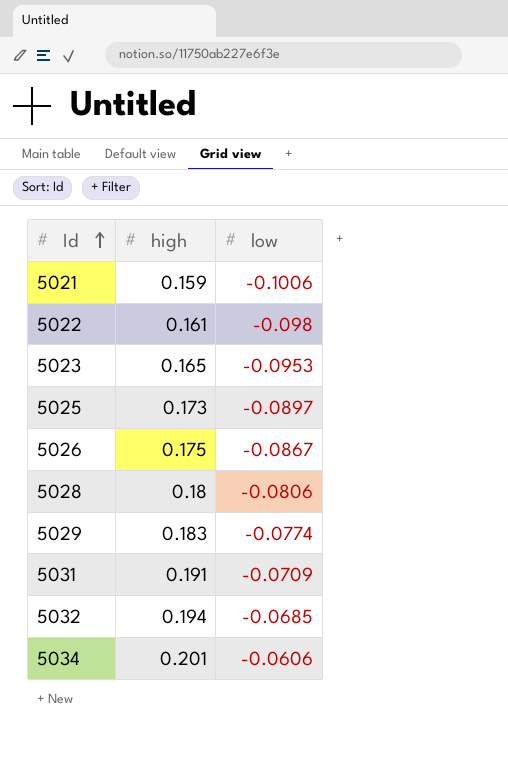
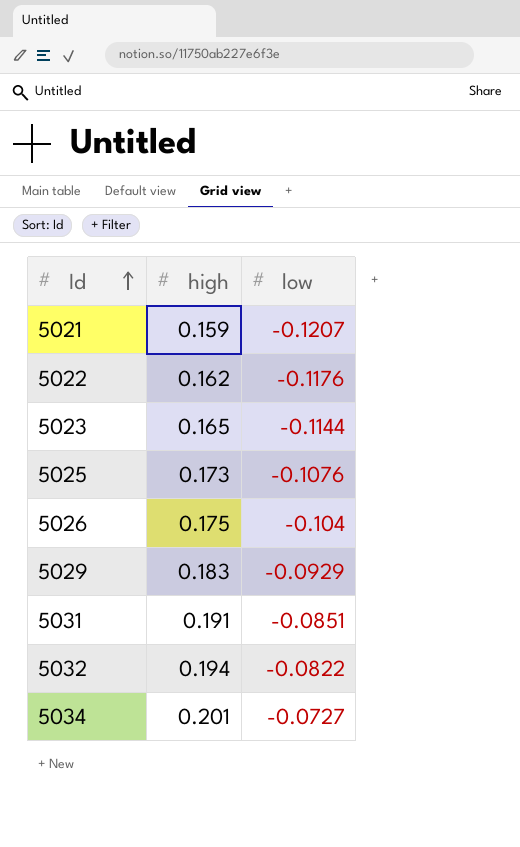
row 5028: 0.18 | -0.0806 -> none
5021 | low: -0.1006 -> -0.1207
5022 | high: 0.161 -> 0.162
5022 | low: -0.098 -> -0.1176
5023 | low: -0.0953 -> -0.1144
5025 | low: -0.0897 -> -0.1076
5026 | low: -0.0867 -> -0.104
5029 | low: -0.0774 -> -0.0929
5031 | low: -0.0709 -> -0.0851
5032 | low: -0.0685 -> -0.0822
5034 | low: -0.0606 -> -0.0727

